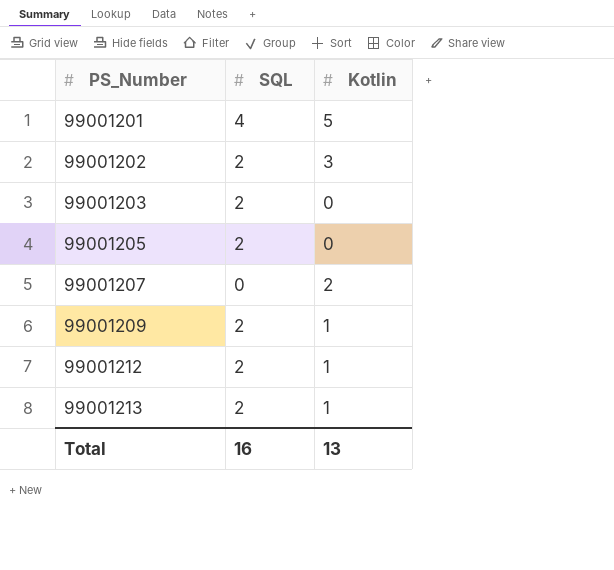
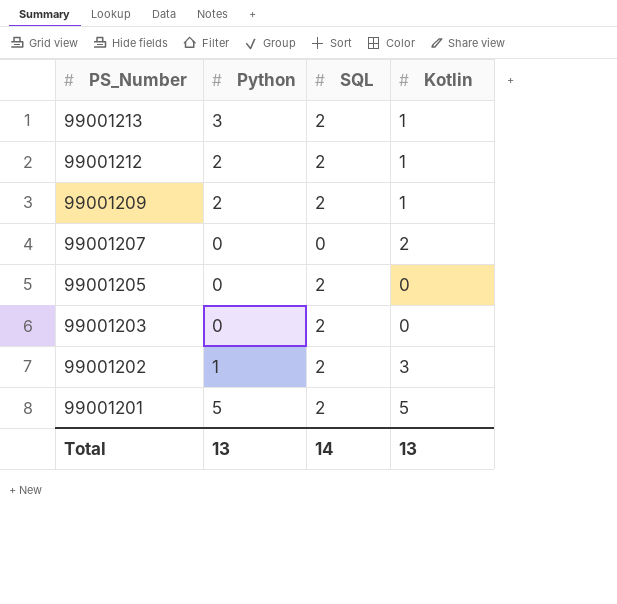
row order: PS_Number ascending -> PS_Number descending
column Python | position: none -> 2
99001201 | SQL: 4 -> 2
Total | SQL: 16 -> 14

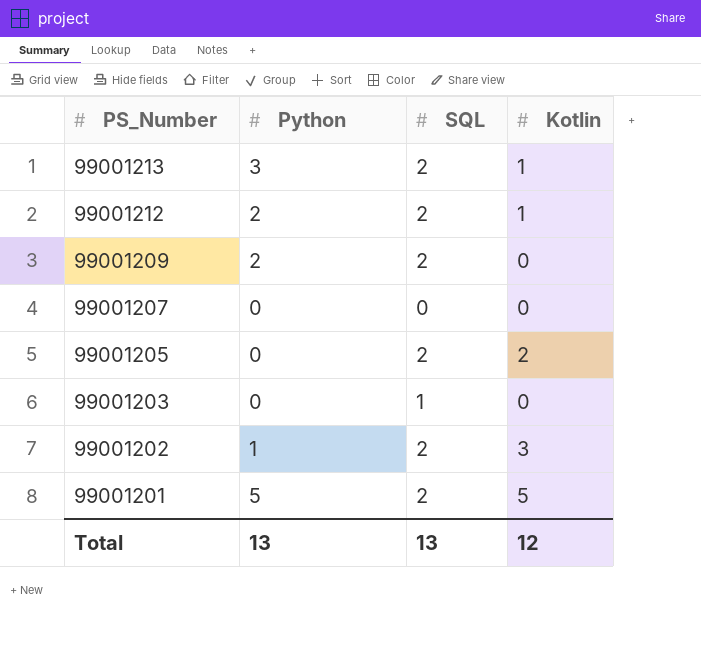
99001209 | Kotlin: 1 -> 0
99001207 | Kotlin: 2 -> 0
99001205 | Kotlin: 0 -> 2
99001203 | SQL: 2 -> 1
Total | SQL: 14 -> 13
Total | Kotlin: 13 -> 12

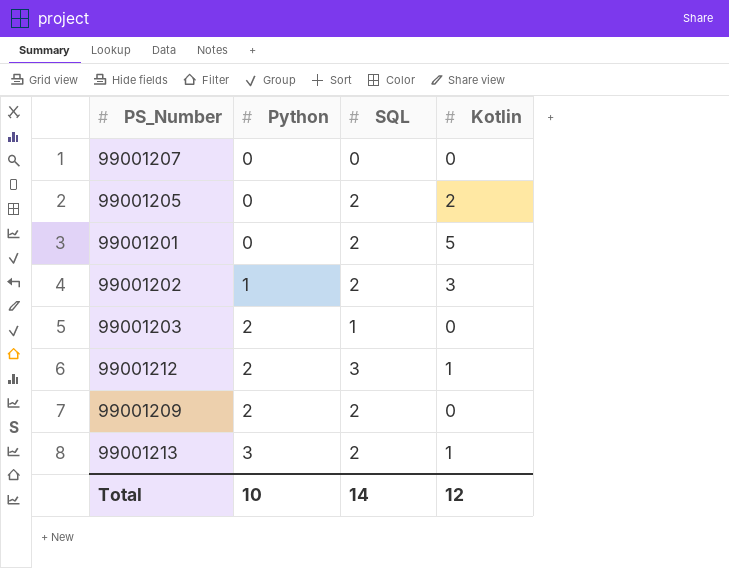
row order: PS_Number descending -> Python ascending
99001201 | Python: 5 -> 0
99001203 | Python: 0 -> 2
99001212 | SQL: 2 -> 3
Total | Python: 13 -> 10
Total | SQL: 13 -> 14

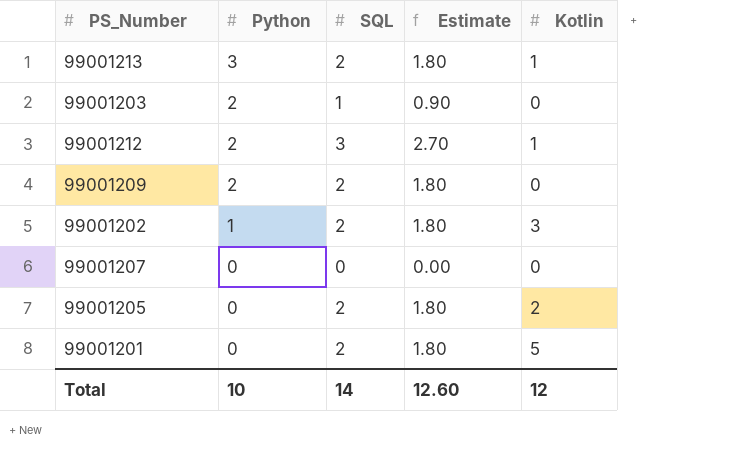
row order: Python ascending -> Python descending
column Estimate | formula: none -> [SQL] * 0.9

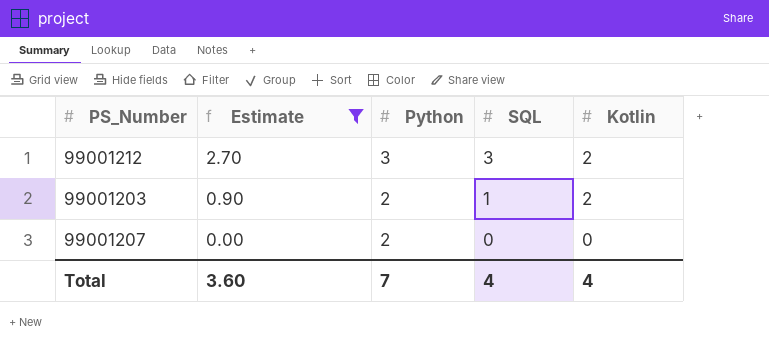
filter: none -> Estimate != 1.80
row order: Python descending -> Estimate descending
column Estimate | position: 4 -> 2
99001212 | Python: 2 -> 3
99001212 | Kotlin: 1 -> 2
99001203 | Kotlin: 0 -> 2
99001207 | Python: 0 -> 2
Total | Estimate: 12.60 -> 3.60
Total | Python: 10 -> 7
Total | SQL: 14 -> 4
Total | Kotlin: 12 -> 4

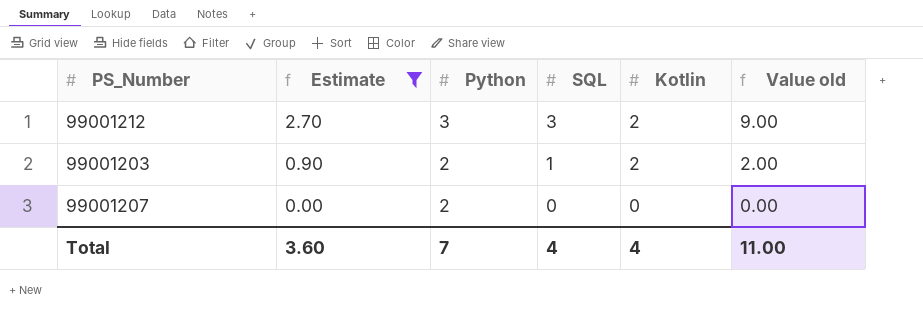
column Value old | formula: none -> [Python] * [SQL]

